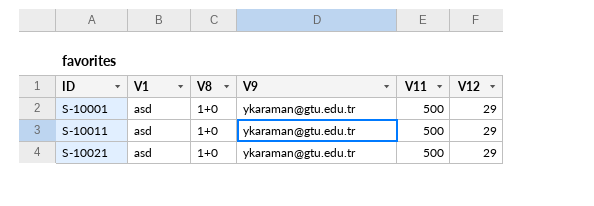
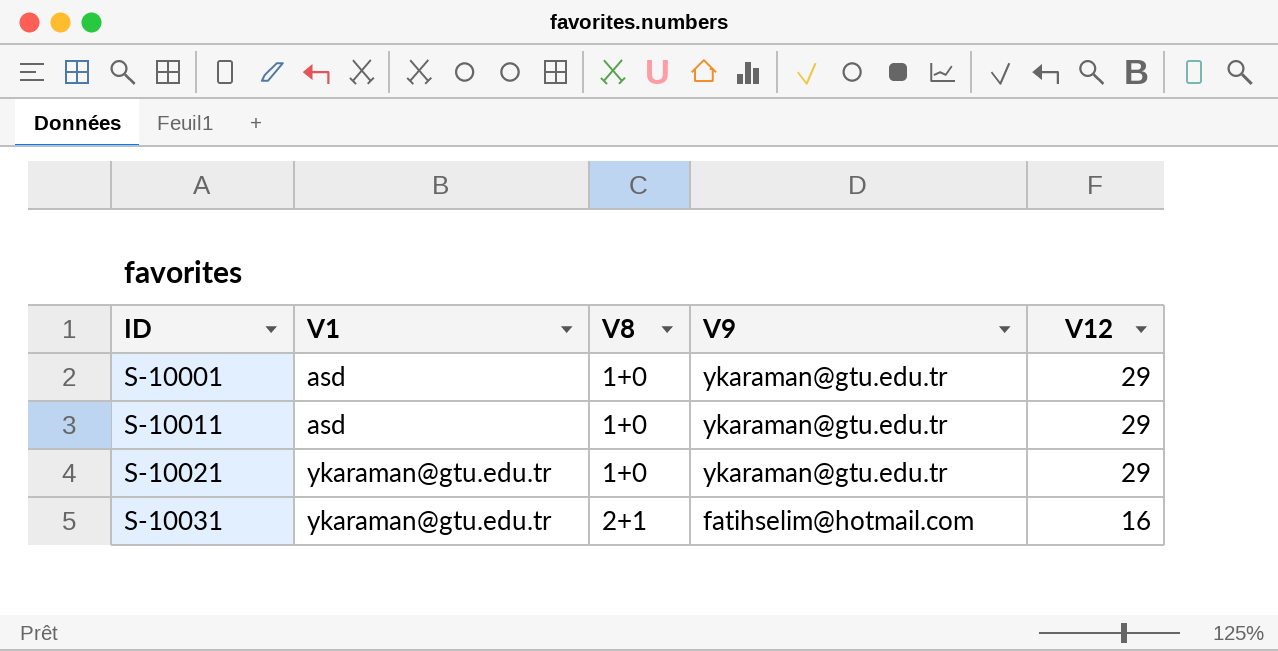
column V11 | position: 5 -> none
S-10021 | V1: asd -> ykaraman@gtu.edu.tr
row S-10031: none -> ykaraman@gtu.edu.tr | 2+1 | fatihselim@hotmail.com | 16

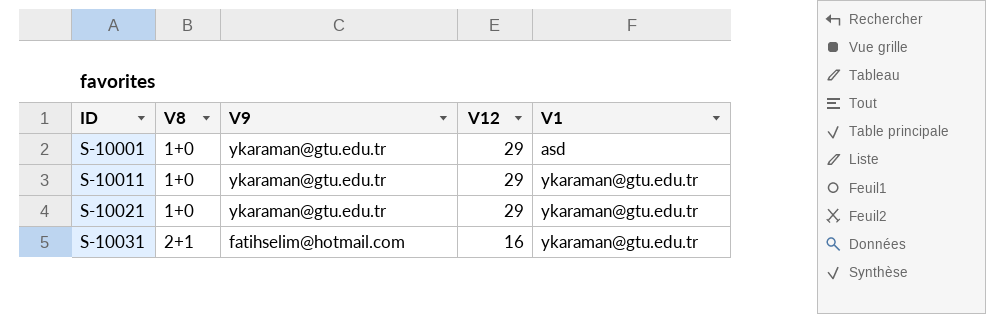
column V1 | position: 2 -> 5
S-10011 | V1: asd -> ykaraman@gtu.edu.tr

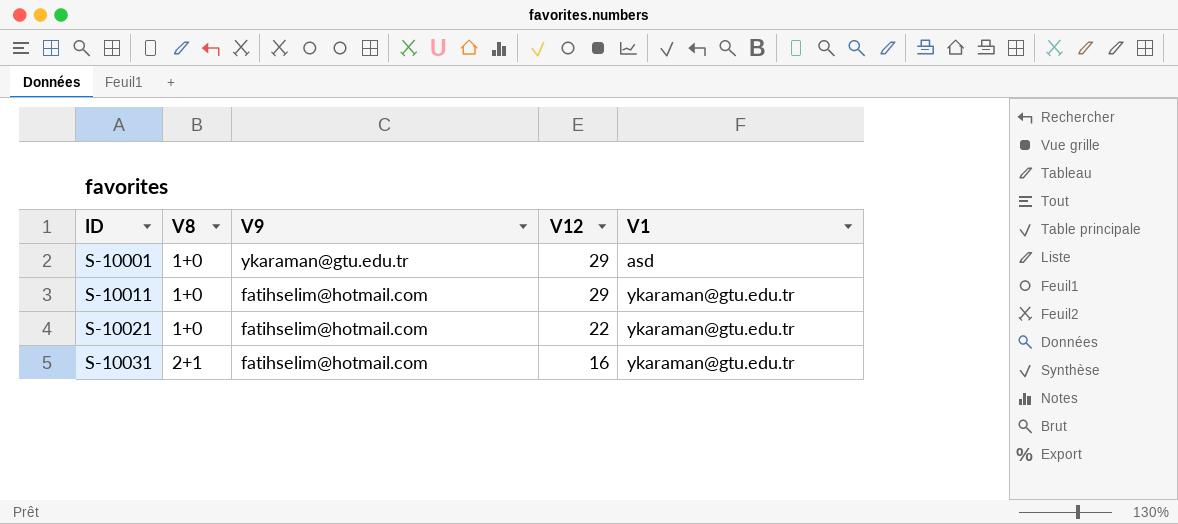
S-10011 | V9: ykaraman@gtu.edu.tr -> fatihselim@hotmail.com
S-10021 | V9: ykaraman@gtu.edu.tr -> fatihselim@hotmail.com
S-10021 | V12: 29 -> 22

